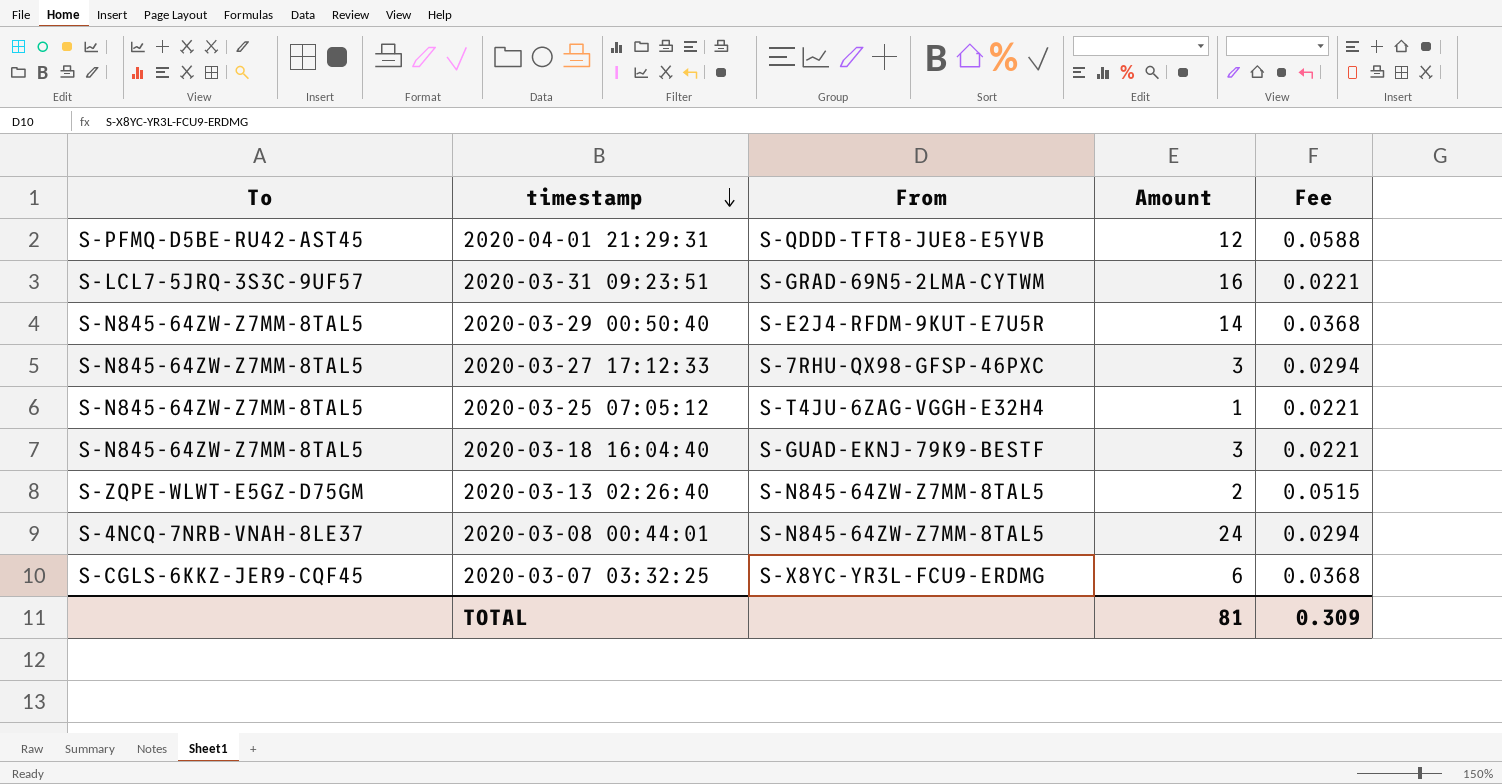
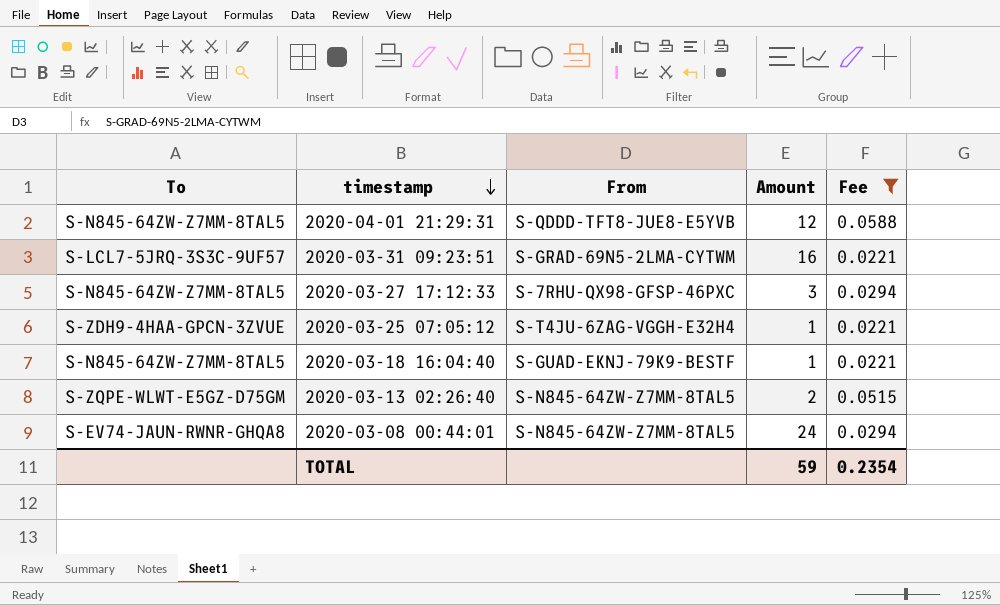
filter: none -> Fee != 0.0368
2020-04-01 21:29:31 | To: S-PFMQ-D5BE-RU42-AST45 -> S-N845-64ZW-Z7MM-8TAL5
2020-03-25 07:05:12 | To: S-N845-64ZW-Z7MM-8TAL5 -> S-ZDH9-4HAA-GPCN-3ZVUE
2020-03-18 16:04:40 | Amount: 3 -> 1
2020-03-08 00:44:01 | To: S-4NCQ-7NRB-VNAH-8LE37 -> S-EV74-JAUN-RWNR-GHQA8
TOTAL | Amount: 81 -> 59
TOTAL | Fee: 0.309 -> 0.2354

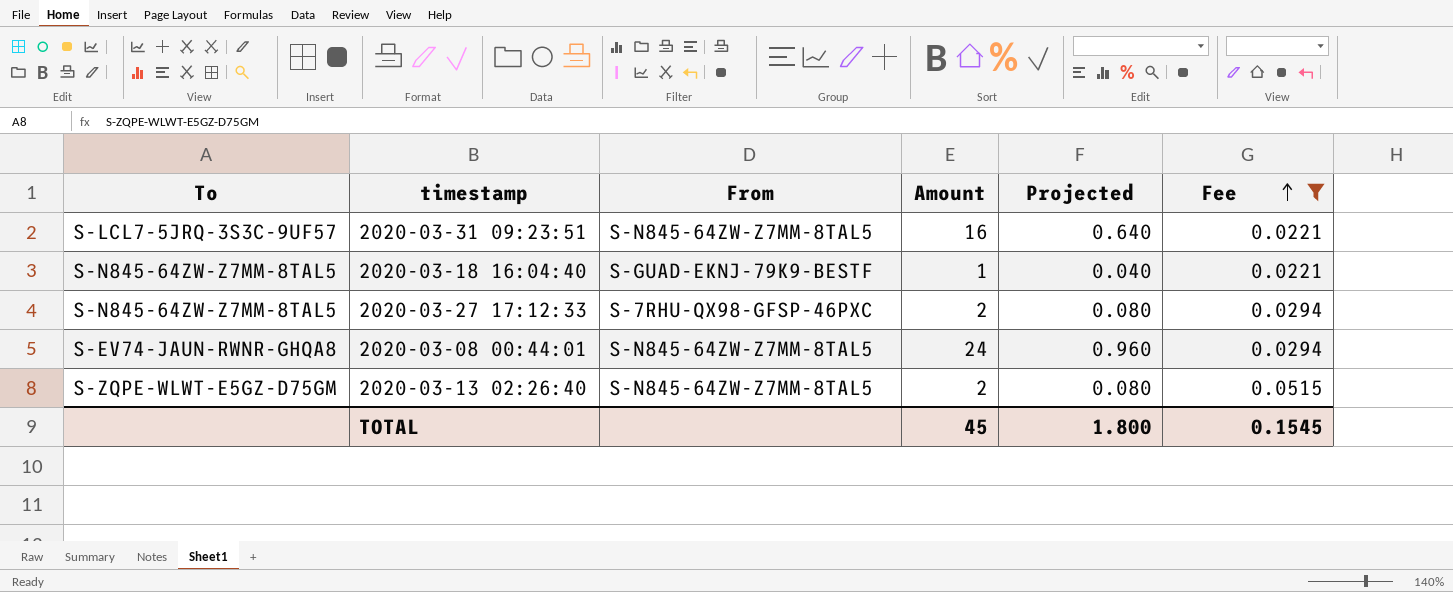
row order: timestamp descending -> Fee ascending
column Projected | formula: none -> [Amount] * 0.04
row 2020-04-01 21:29:31: S-N845-64ZW-Z7MM-8TAL5 | S-QDDD-TFT8-JUE8-E5YVB | 12 | 0.0588 -> none
row 2020-03-25 07:05:12: S-ZDH9-4HAA-GPCN-3ZVUE | S-T4JU-6ZAG-VGGH-E32H4 | 1 | 0.0221 -> none
2020-03-31 09:23:51 | From: S-GRAD-69N5-2LMA-CYTWM -> S-N845-64ZW-Z7MM-8TAL5
2020-03-27 17:12:33 | Amount: 3 -> 2
TOTAL | Amount: 59 -> 45
TOTAL | Fee: 0.2354 -> 0.1545

